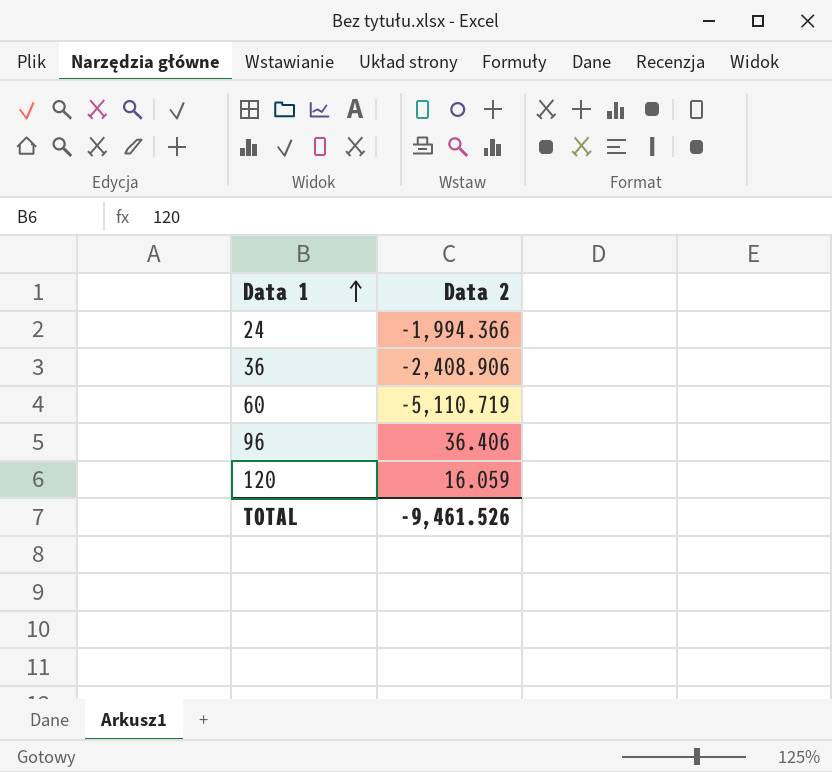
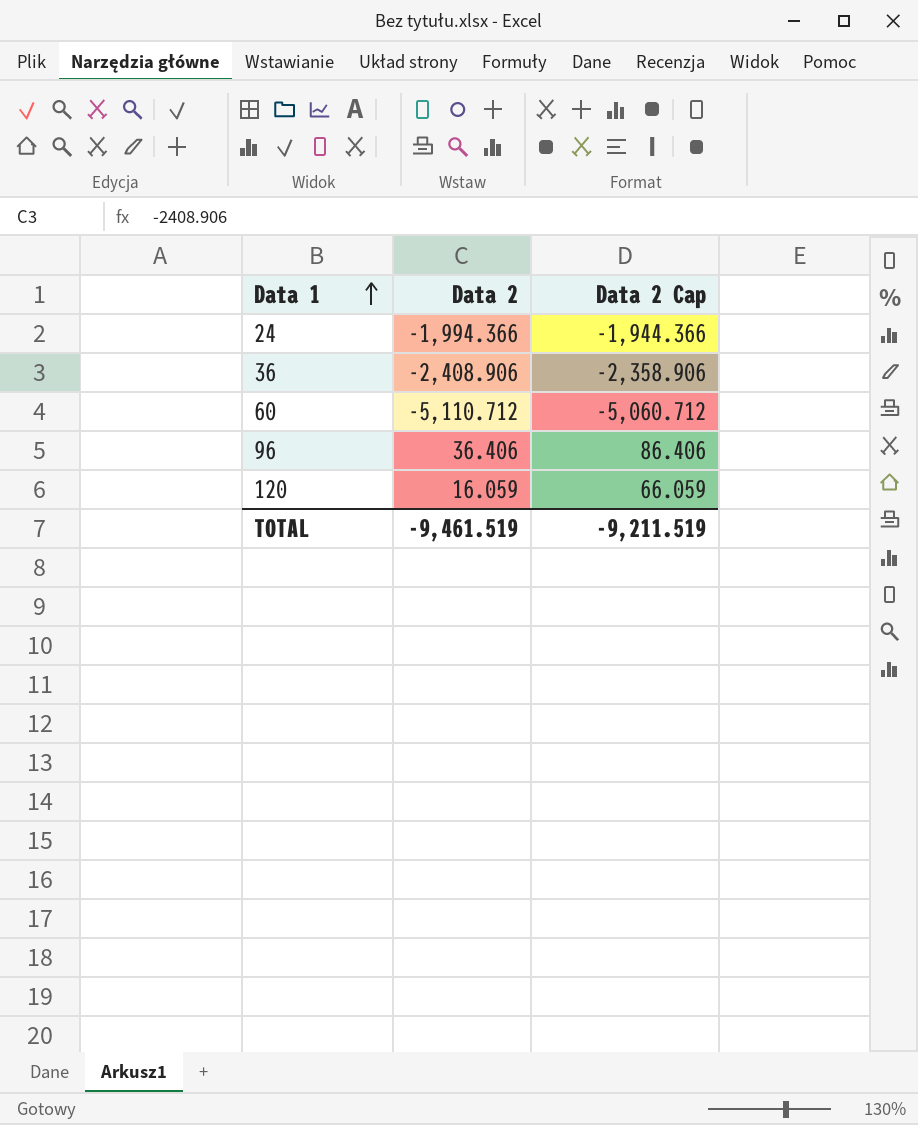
column Data 2 Cap | formula: none -> [Data 2] + 50
60 | Data 2: -5,110.719 -> -5,110.712
TOTAL | Data 2: -9,461.526 -> -9,461.519

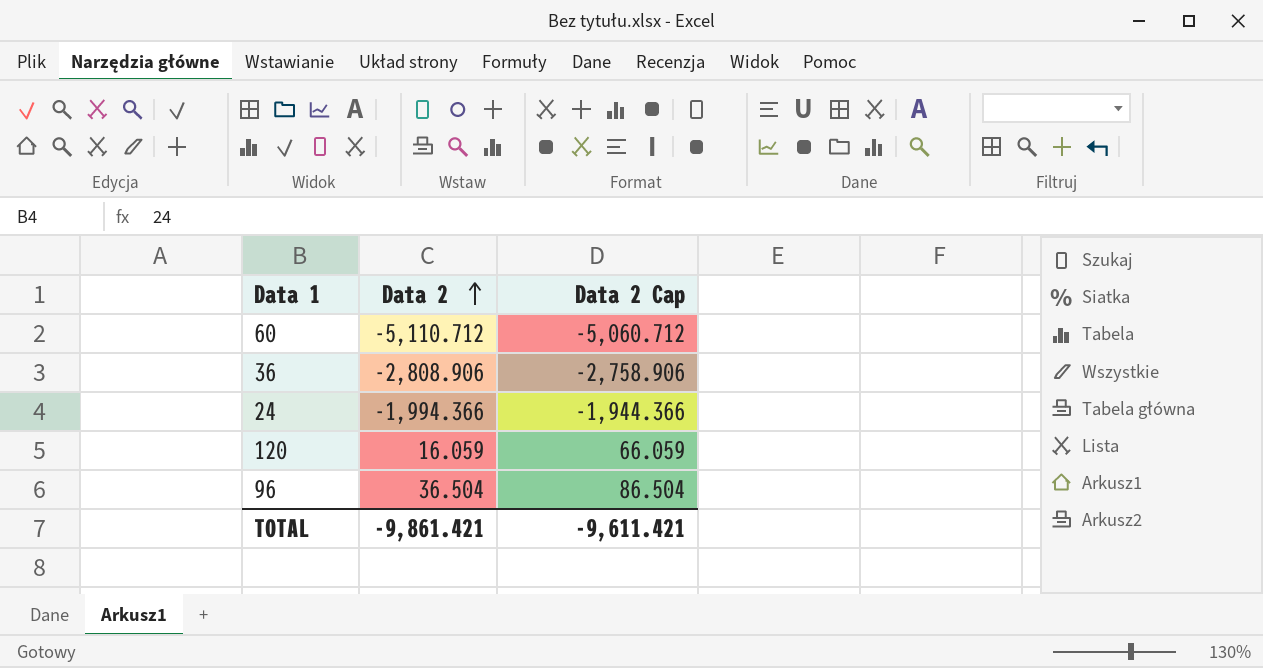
row order: Data 1 ascending -> Data 2 ascending
36 | Data 2: -2,408.906 -> -2,808.906
36 | Data 2 Cap: -2,358.906 -> -2,758.906
96 | Data 2: 36.406 -> 36.504
96 | Data 2 Cap: 86.406 -> 86.504
TOTAL | Data 2: -9,461.519 -> -9,861.421
TOTAL | Data 2 Cap: -9,211.519 -> -9,611.421

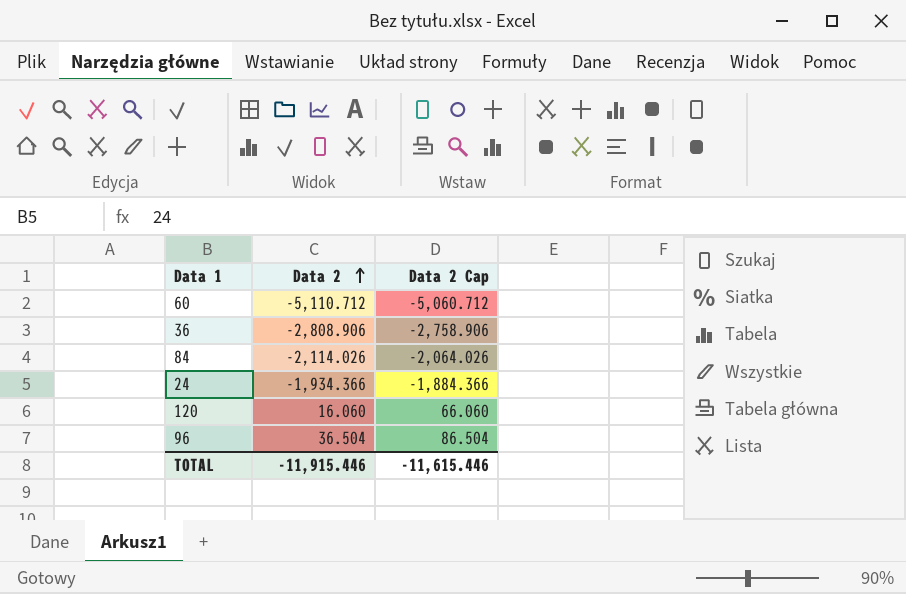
row 84: none -> -2,114.026 | -2,064.026
24 | Data 2: -1,994.366 -> -1,934.366
24 | Data 2 Cap: -1,944.366 -> -1,884.366
120 | Data 2: 16.059 -> 16.060
120 | Data 2 Cap: 66.059 -> 66.060
TOTAL | Data 2: -9,861.421 -> -11,915.446
TOTAL | Data 2 Cap: -9,611.421 -> -11,615.446

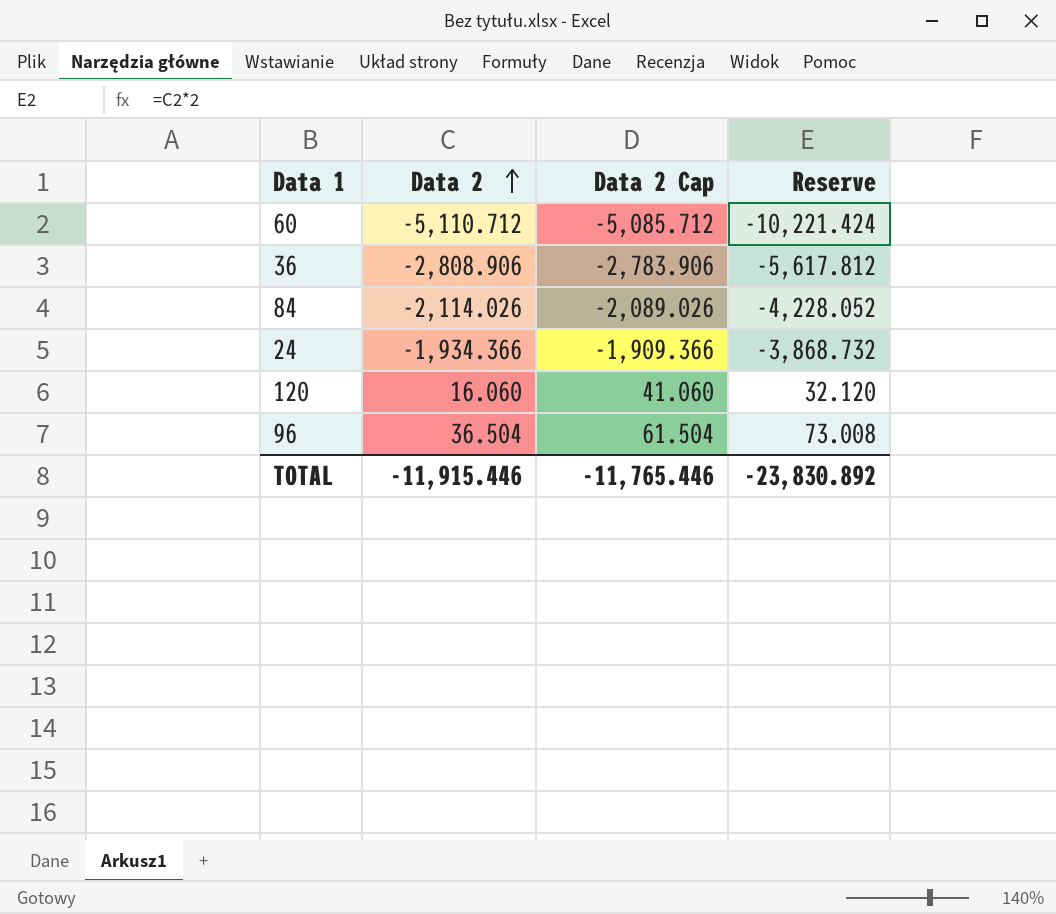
column Data 2 Cap | formula: [Data 2] + 50 -> [Data 2] + 25
column Reserve | formula: none -> [Data 2] * 2
TOTAL | Data 2 Cap: -11,615.446 -> -11,765.446

